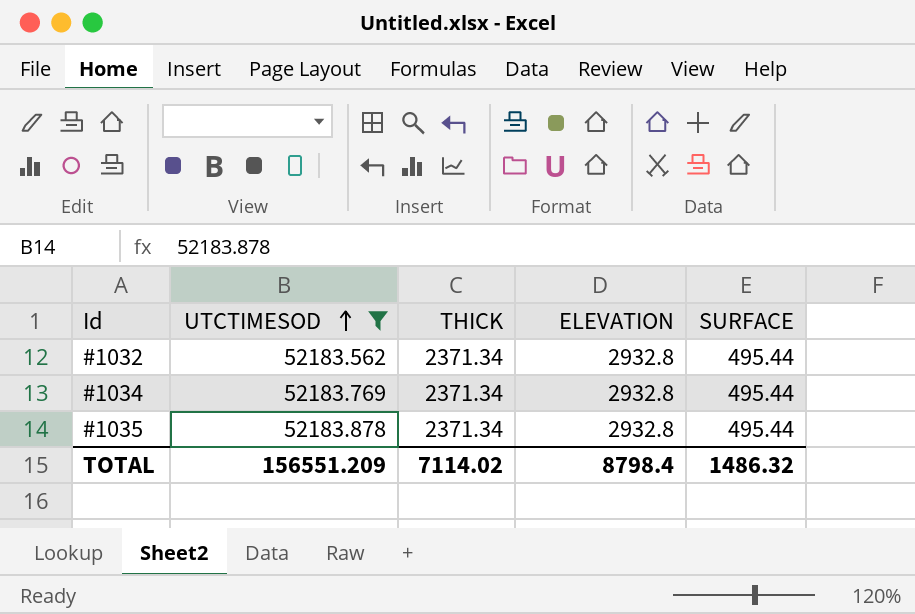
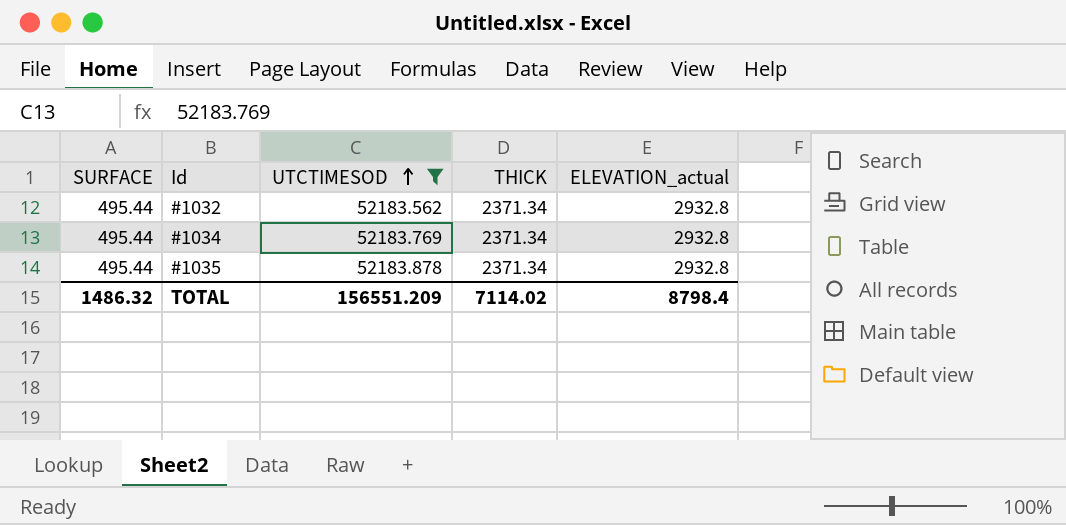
column SURFACE | position: 5 -> 1
column name: ELEVATION -> ELEVATION_actual

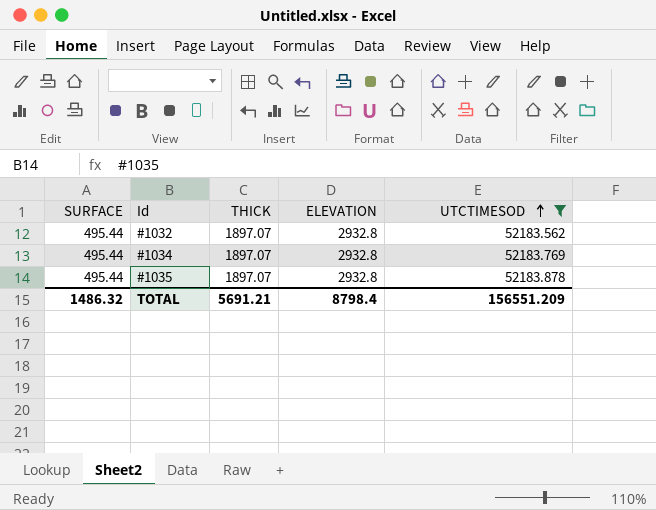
column name: ELEVATION_actual -> ELEVATION
column UTCTIMESOD | position: 3 -> 5
#1032 | THICK: 2371.34 -> 1897.07
#1034 | THICK: 2371.34 -> 1897.07
#1035 | THICK: 2371.34 -> 1897.07
TOTAL | THICK: 7114.02 -> 5691.21

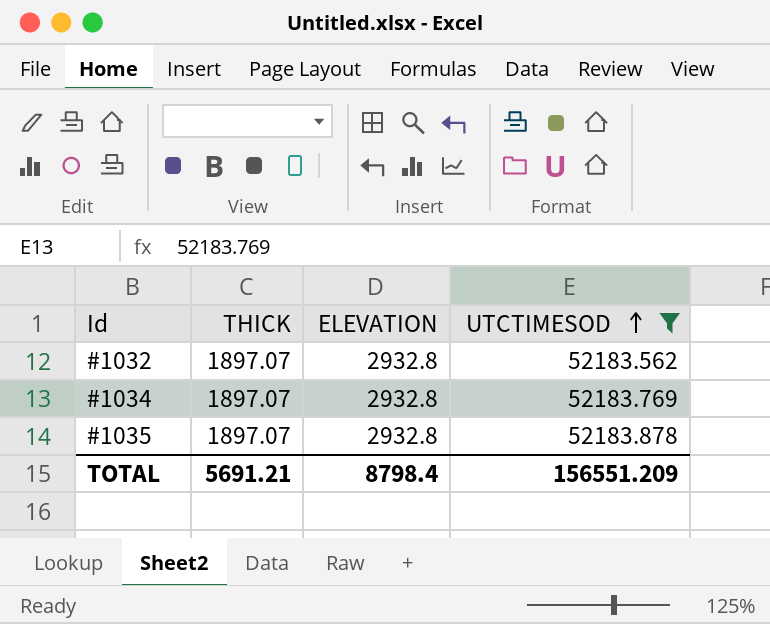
column SURFACE | position: 1 -> none

